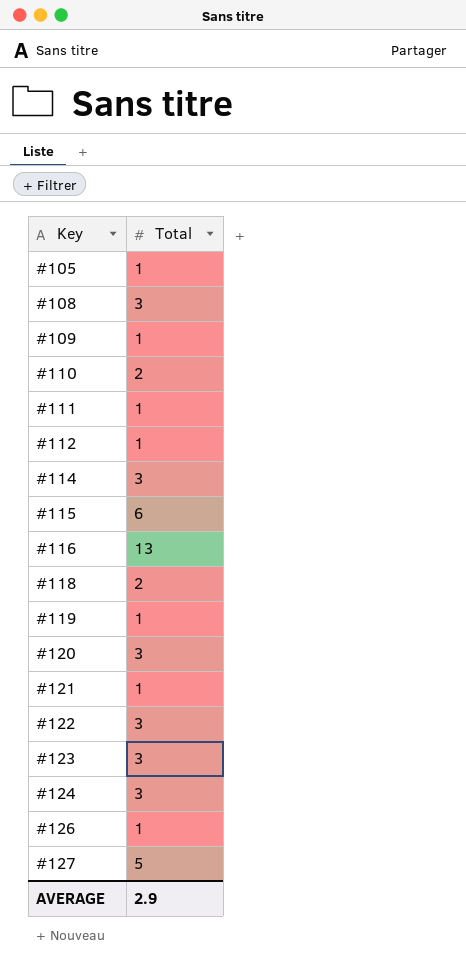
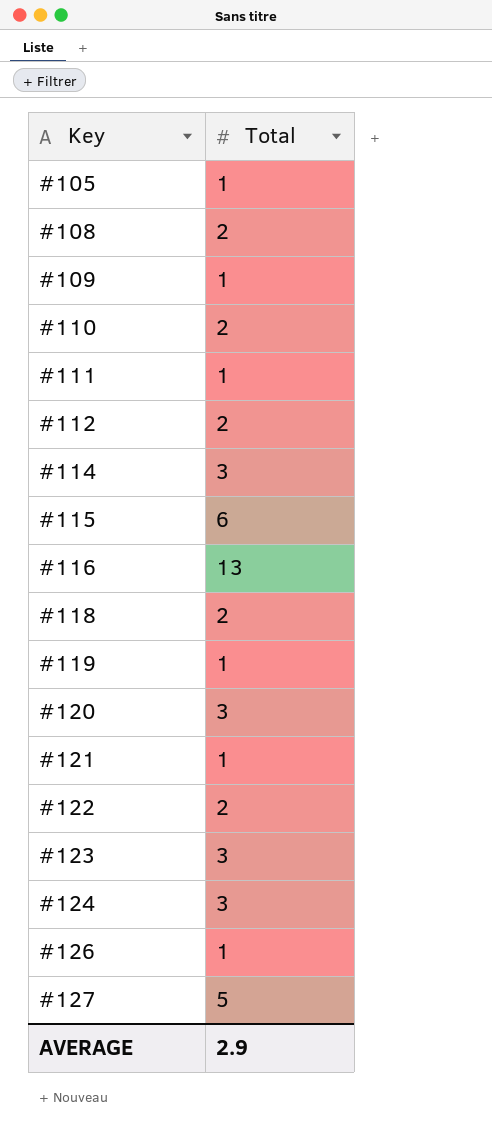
#108 | Total: 3 -> 2
#112 | Total: 1 -> 2
#122 | Total: 3 -> 2

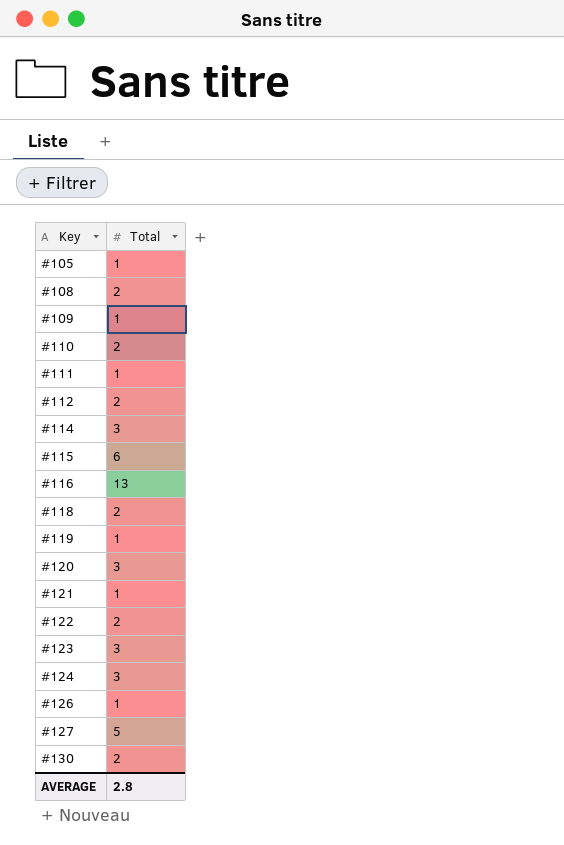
row #130: none -> 2
AVERAGE | Total: 2.9 -> 2.8

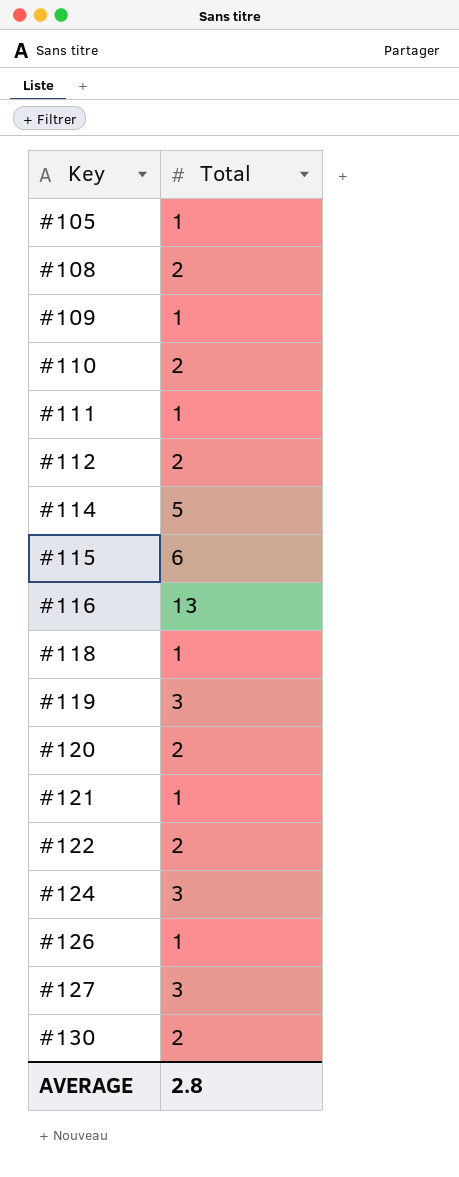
row #123: 3 -> none
#114 | Total: 3 -> 5
#118 | Total: 2 -> 1
#119 | Total: 1 -> 3
#120 | Total: 3 -> 2
#127 | Total: 5 -> 3

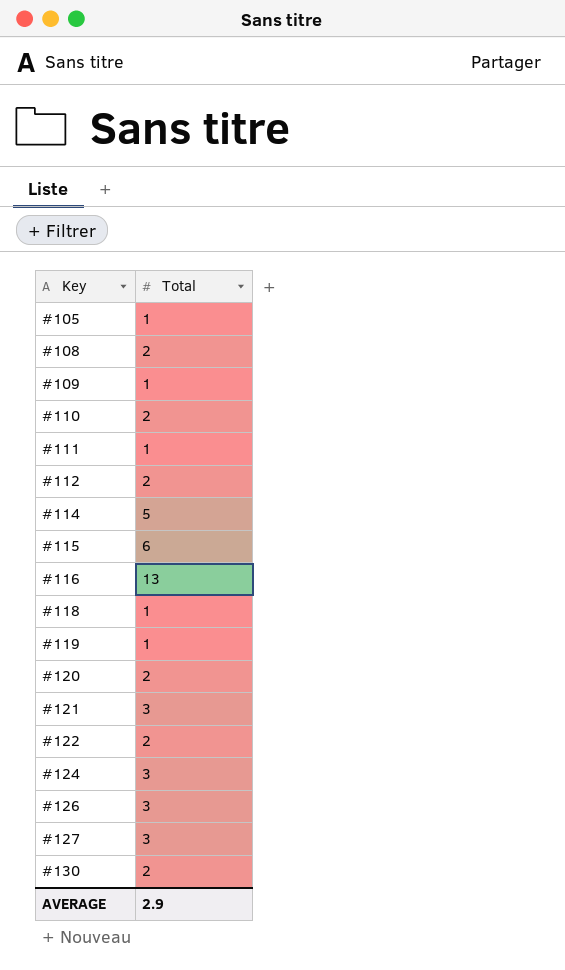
#119 | Total: 3 -> 1
#121 | Total: 1 -> 3
#126 | Total: 1 -> 3
AVERAGE | Total: 2.8 -> 2.9

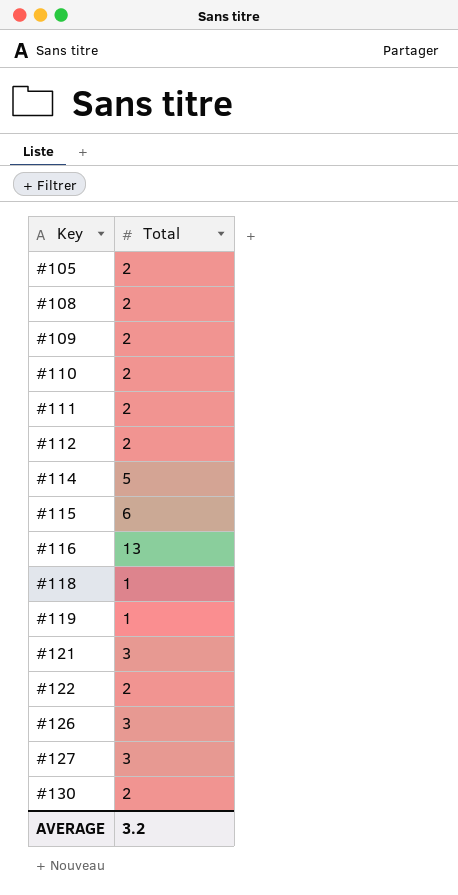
row #120: 2 -> none
row #124: 3 -> none
#105 | Total: 1 -> 2
#109 | Total: 1 -> 2
#111 | Total: 1 -> 2
AVERAGE | Total: 2.9 -> 3.2

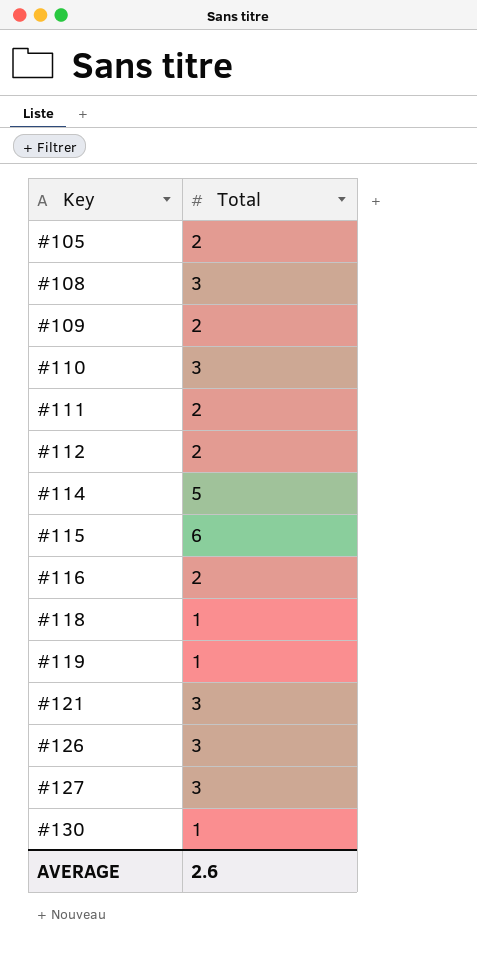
row #122: 2 -> none
#108 | Total: 2 -> 3
#110 | Total: 2 -> 3
#116 | Total: 13 -> 2
#130 | Total: 2 -> 1
AVERAGE | Total: 3.2 -> 2.6

